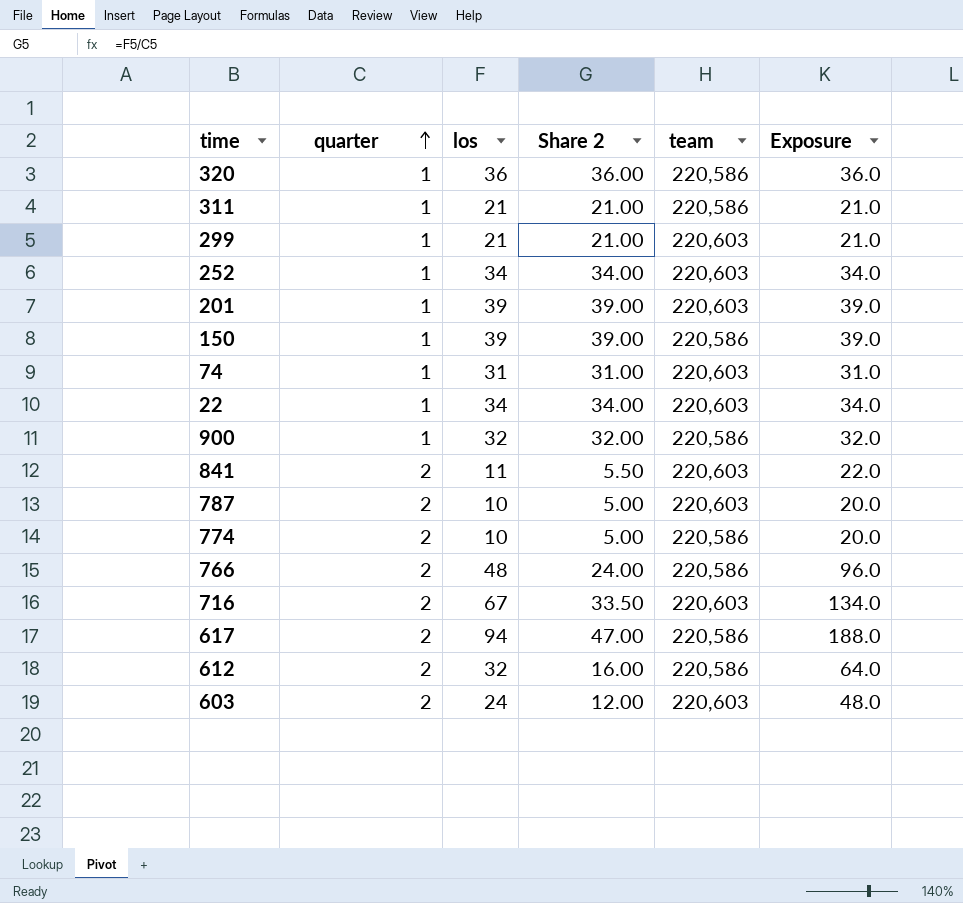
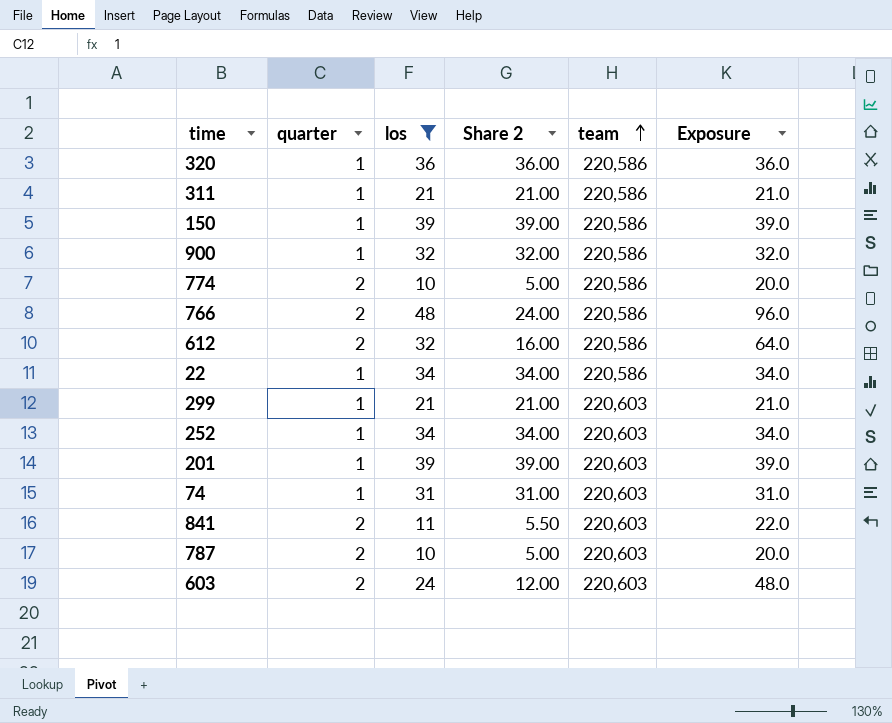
filter: none -> los <= 48
row order: quarter ascending -> team ascending
22 | team: 220,603 -> 220,586

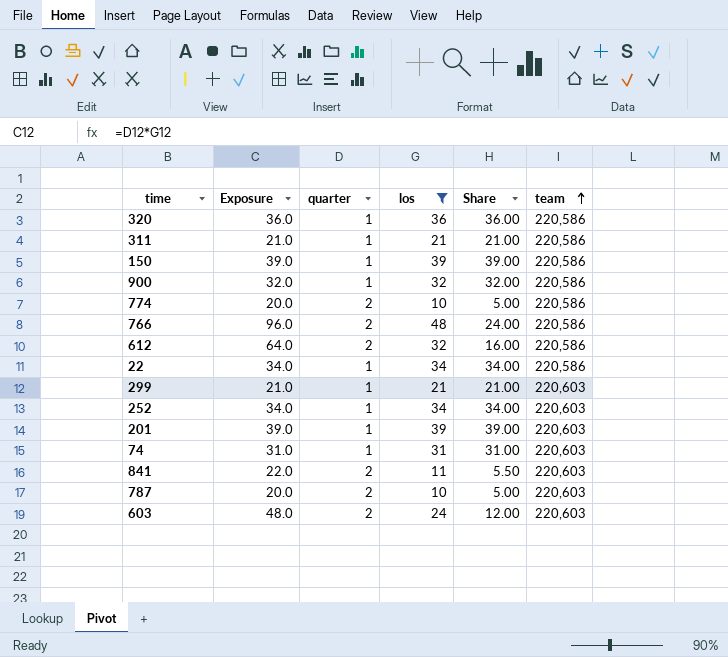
column Exposure | position: 6 -> 2
column name: Share 2 -> Share

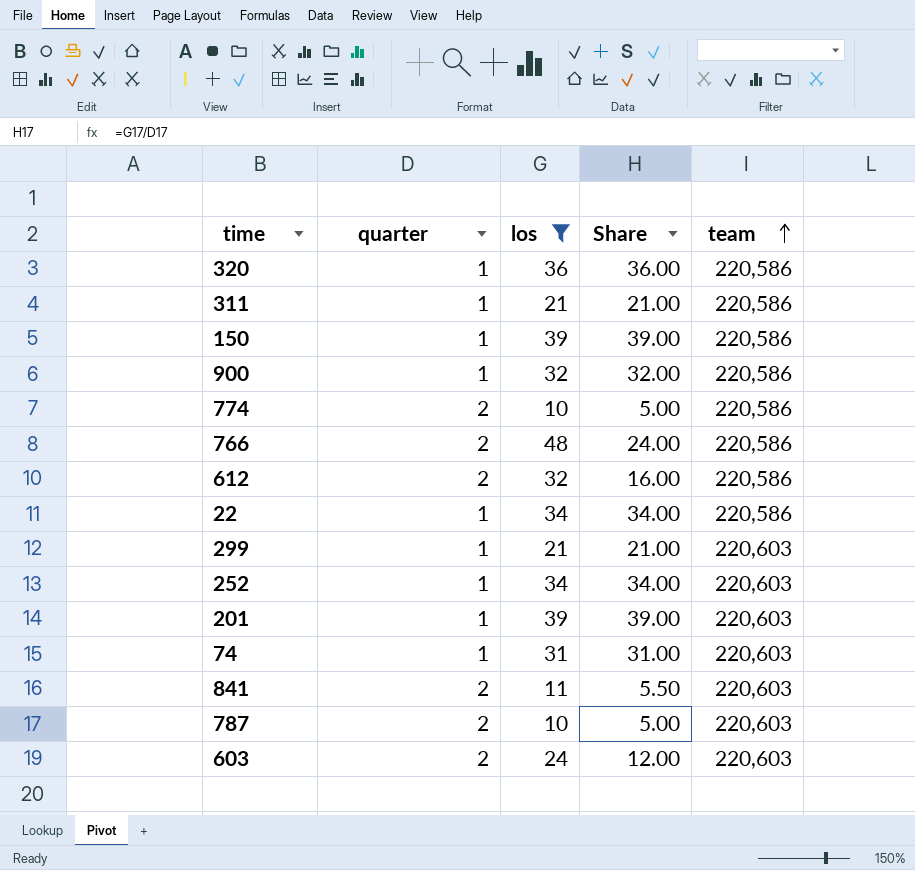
column Exposure | formula: [quarter] * [los] -> none

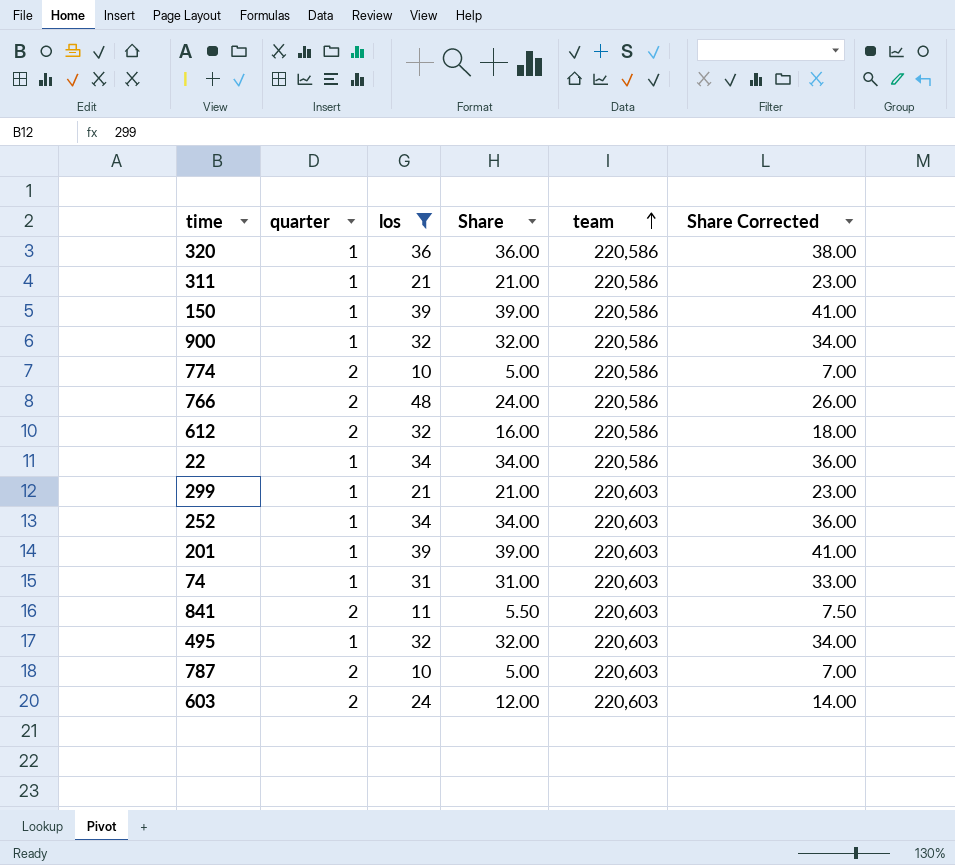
column Share Corrected | formula: none -> [Share] + 2
row 495: none -> 1 | 32 | 32.00 | 220,603 | 34.00

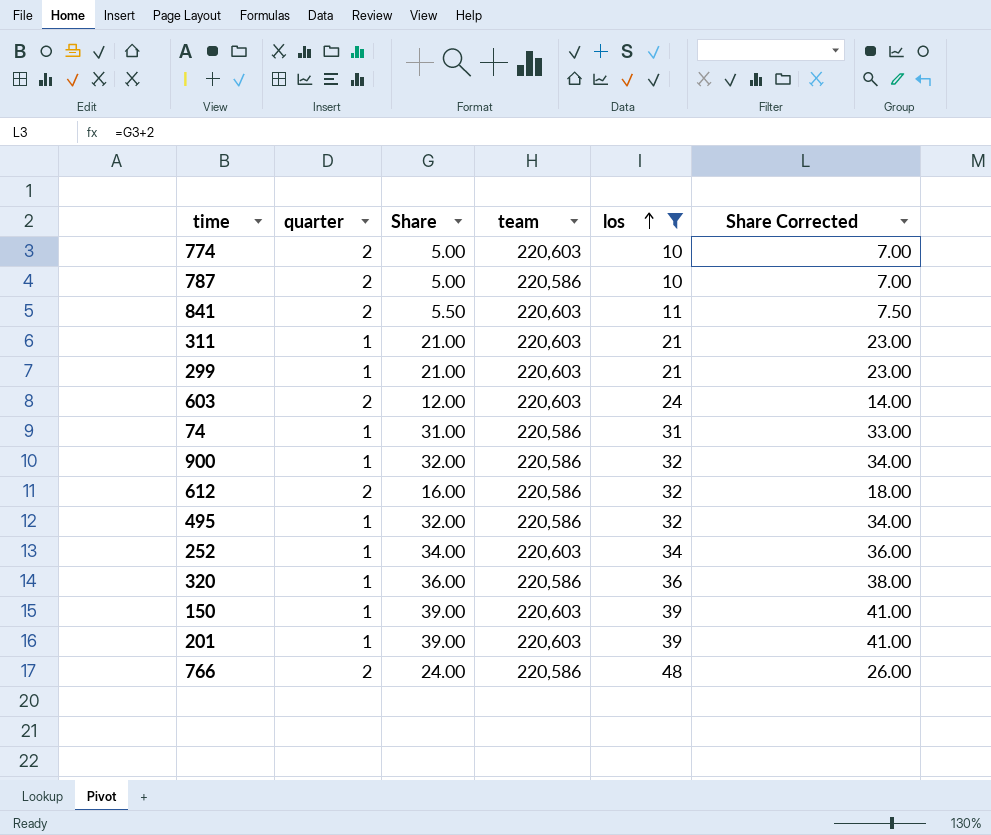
row order: team ascending -> los ascending
column los | position: 3 -> 5
row 22: 1 | 34 | 34.00 | 220,586 | 36.00 -> none
774 | team: 220,586 -> 220,603
787 | team: 220,603 -> 220,586
311 | team: 220,586 -> 220,603
74 | team: 220,603 -> 220,586
495 | team: 220,603 -> 220,586
150 | team: 220,586 -> 220,603

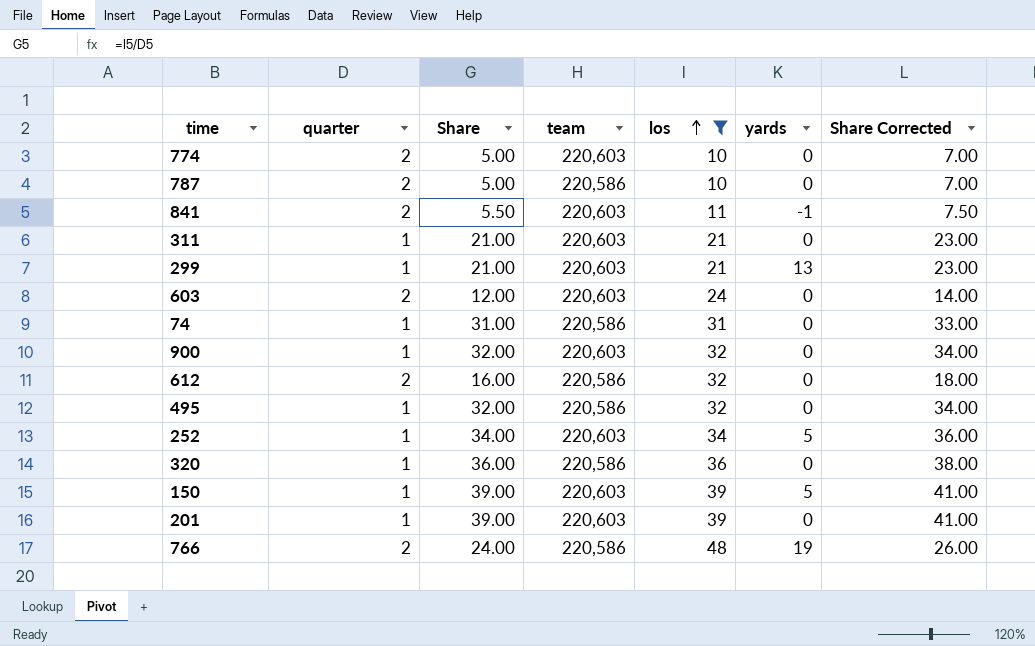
column yards | position: none -> 6
900 | team: 220,586 -> 220,603

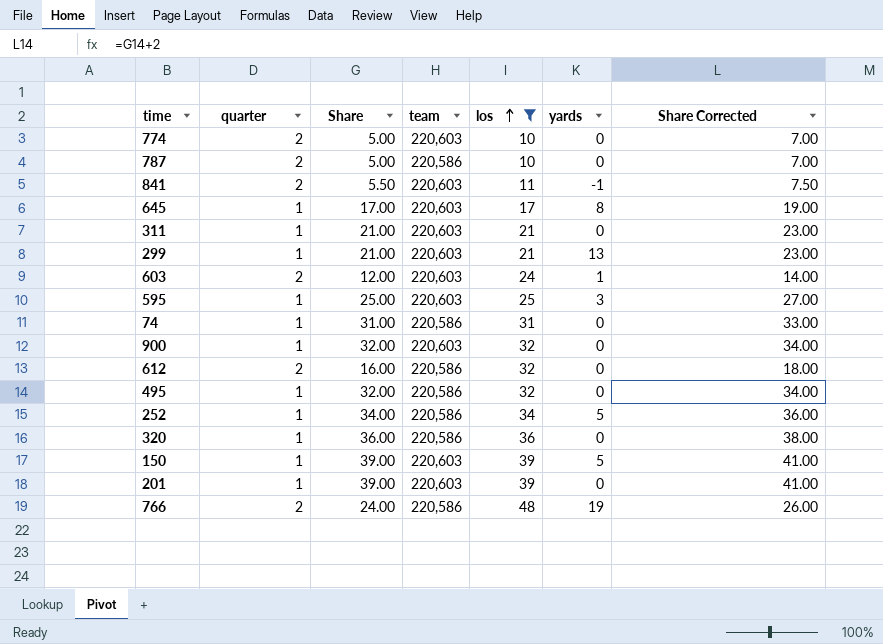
row 645: none -> 1 | 17.00 | 220,603 | 17 | 8 | 19.00
603 | yards: 0 -> 1
row 595: none -> 1 | 25.00 | 220,603 | 25 | 3 | 27.00
252 | team: 220,603 -> 220,586

